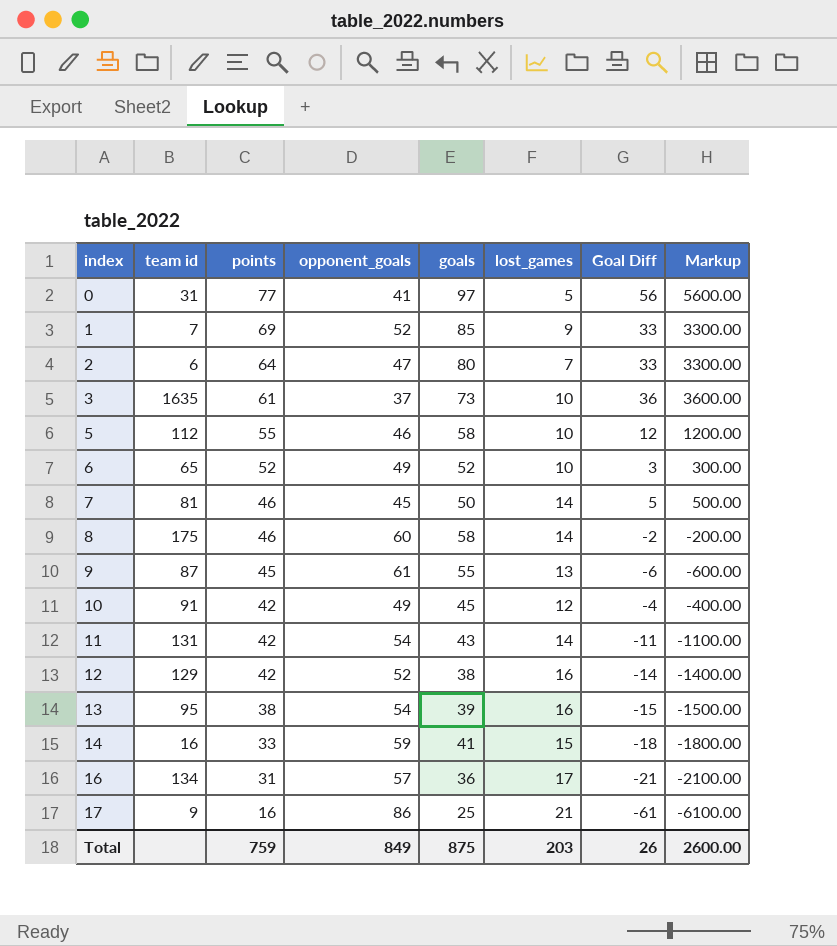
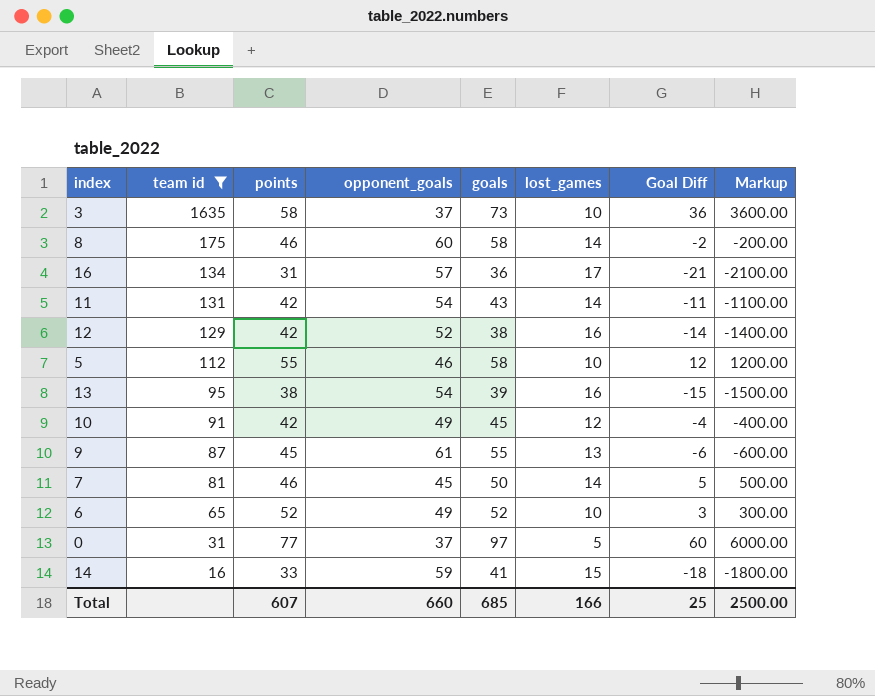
filter: none -> team id >= 16
row order: index ascending -> team id descending
3 | points: 61 -> 58
0 | opponent_goals: 41 -> 37
0 | Goal Diff: 56 -> 60
0 | Markup: 5600.00 -> 6000.00
Total | points: 759 -> 607
Total | opponent_goals: 849 -> 660
Total | goals: 875 -> 685
Total | lost_games: 203 -> 166
Total | Goal Diff: 26 -> 25
Total | Markup: 2600.00 -> 2500.00

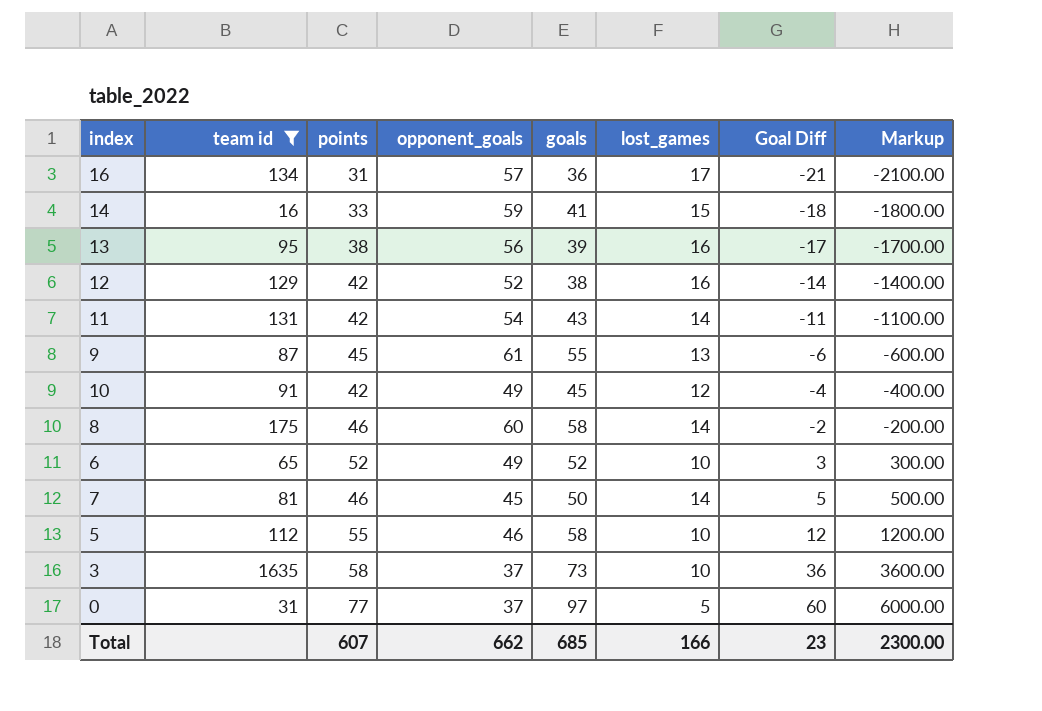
row order: team id descending -> Goal Diff ascending
13 | opponent_goals: 54 -> 56
13 | Goal Diff: -15 -> -17
13 | Markup: -1500.00 -> -1700.00
Total | opponent_goals: 660 -> 662
Total | Goal Diff: 25 -> 23
Total | Markup: 2500.00 -> 2300.00

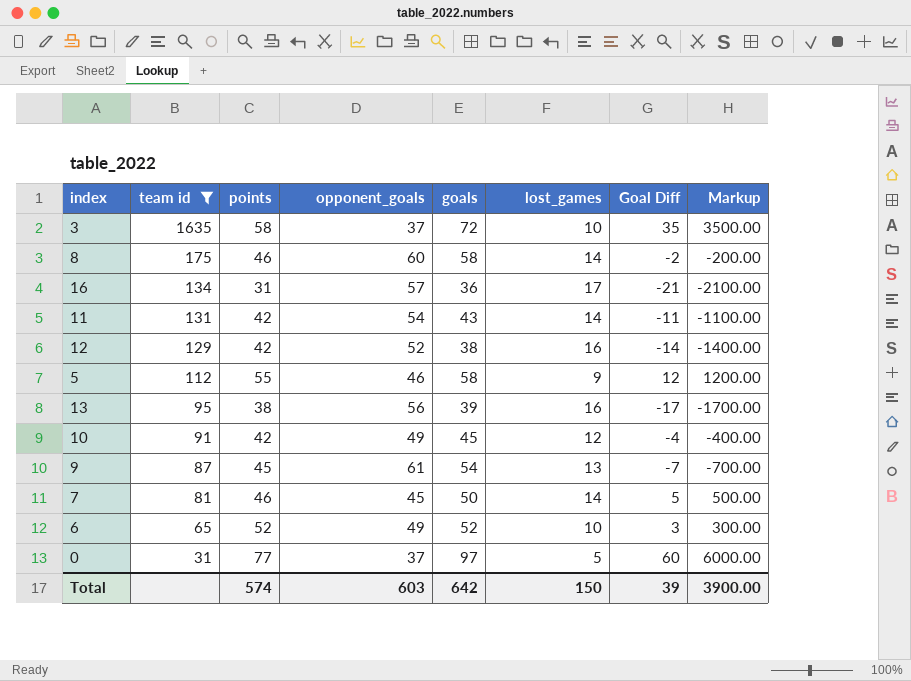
row order: Goal Diff ascending -> team id descending
row 14: 16 | 33 | 59 | 41 | 15 | -18 | -1800.00 -> none
3 | goals: 73 -> 72
3 | Goal Diff: 36 -> 35
3 | Markup: 3600.00 -> 3500.00
5 | lost_games: 10 -> 9
9 | goals: 55 -> 54
9 | Goal Diff: -6 -> -7
9 | Markup: -600.00 -> -700.00
Total | points: 607 -> 574
Total | opponent_goals: 662 -> 603
Total | goals: 685 -> 642
Total | lost_games: 166 -> 150
Total | Goal Diff: 23 -> 39
Total | Markup: 2300.00 -> 3900.00

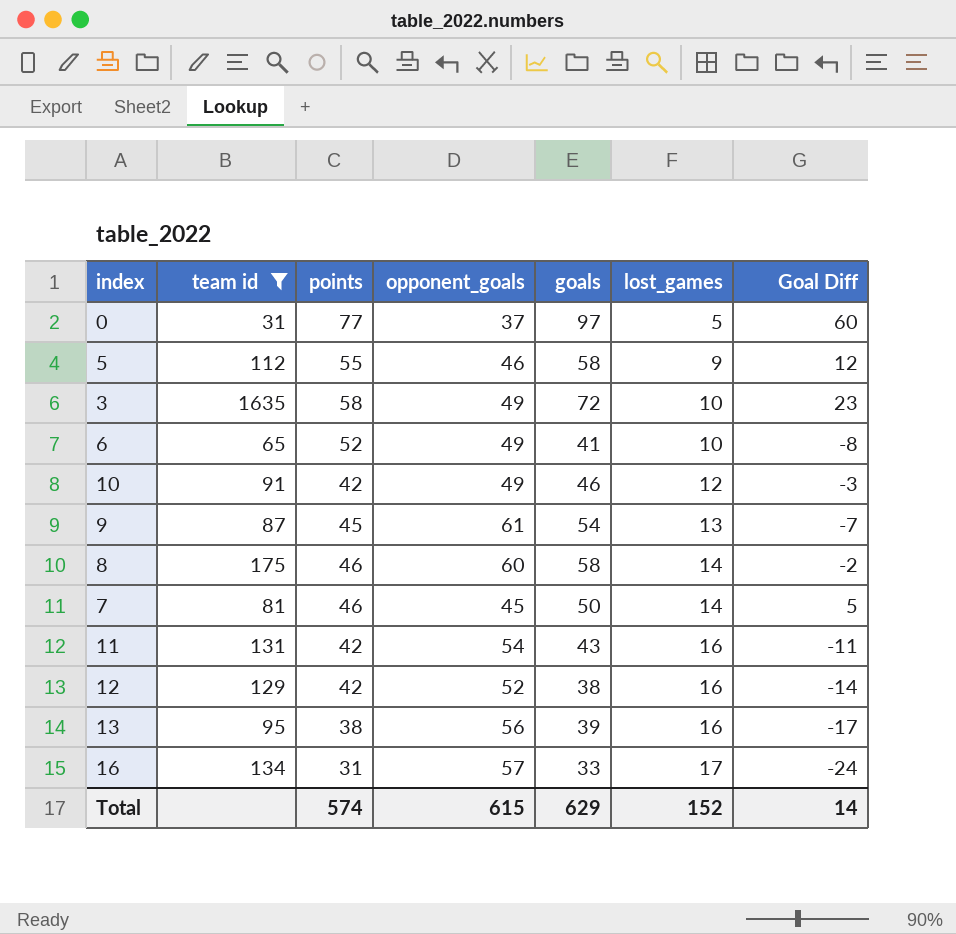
row order: team id descending -> lost_games ascending
column Markup | formula: [Goal Diff] * 100 -> none
3 | opponent_goals: 37 -> 49
3 | Goal Diff: 35 -> 23
6 | goals: 52 -> 41
6 | Goal Diff: 3 -> -8
10 | goals: 45 -> 46
10 | Goal Diff: -4 -> -3
11 | lost_games: 14 -> 16
16 | goals: 36 -> 33
16 | Goal Diff: -21 -> -24
Total | opponent_goals: 603 -> 615
Total | goals: 642 -> 629
Total | lost_games: 150 -> 152
Total | Goal Diff: 39 -> 14

